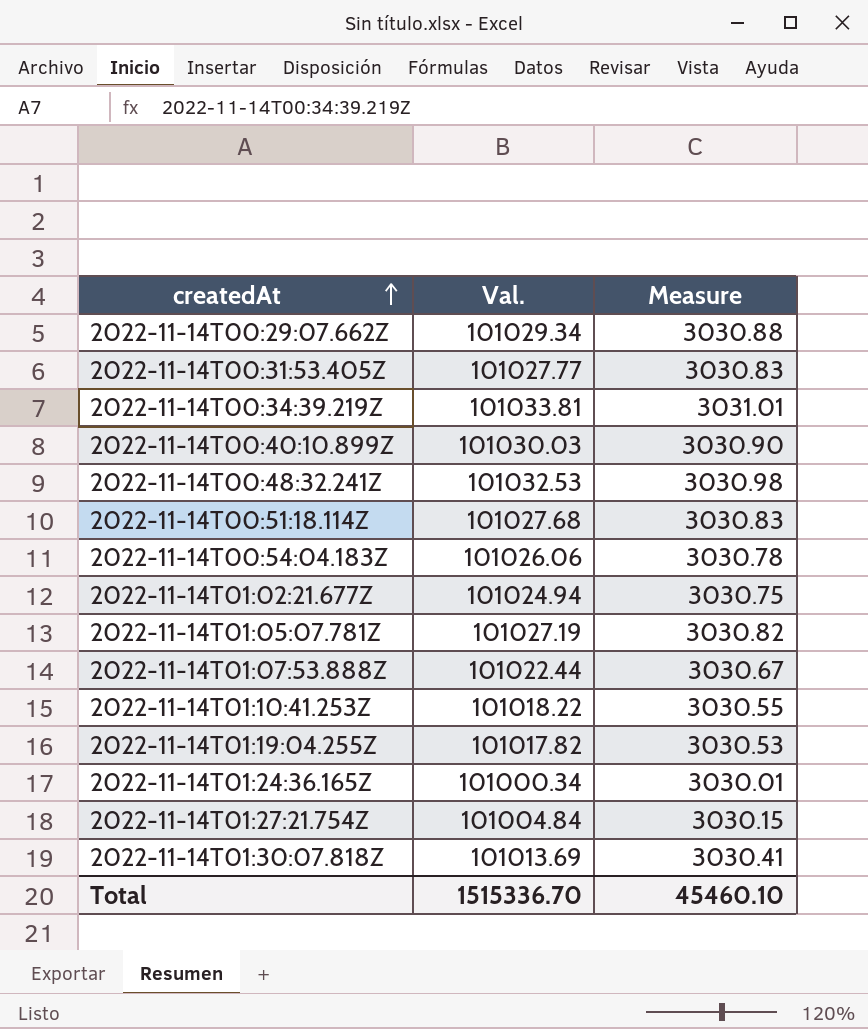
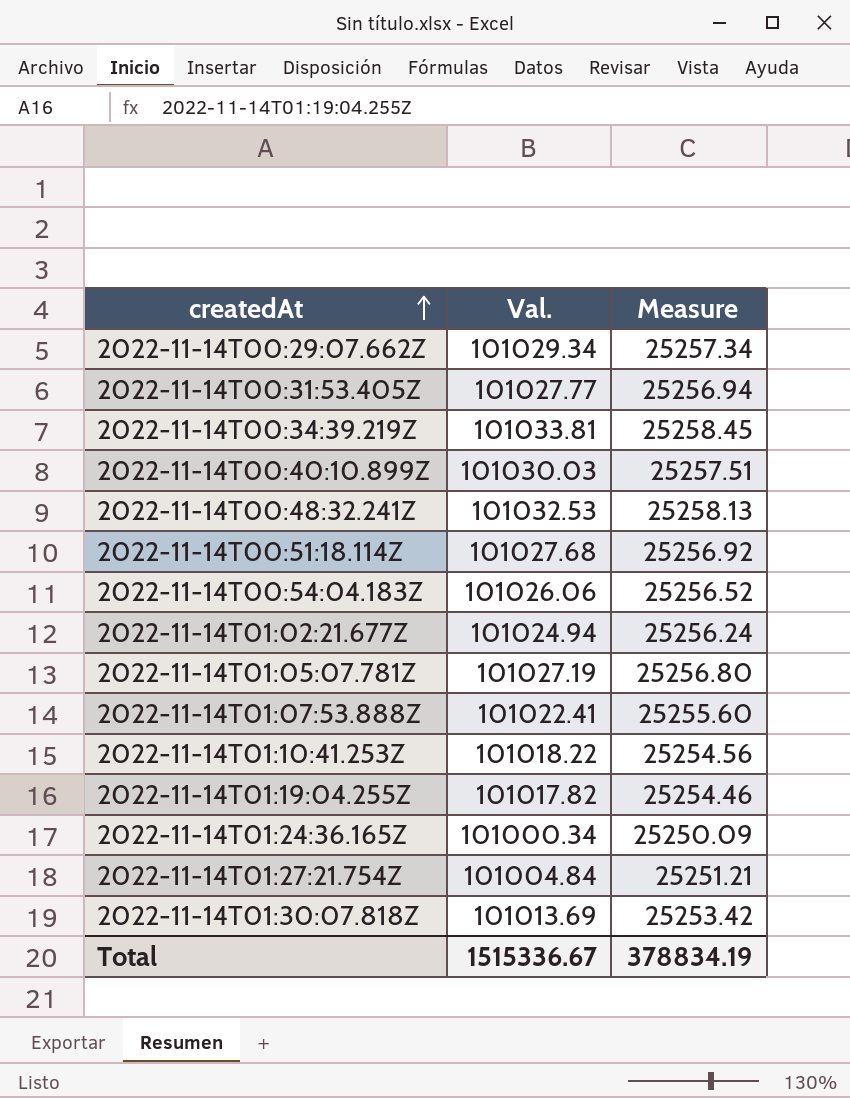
column Measure | formula: [Val.] * 0.03 -> [Val.] * 0.25
2022-11-14T01:07:53.888Z | Val.: 101022.44 -> 101022.41
Total | Val.: 1515336.70 -> 1515336.67
Total | Measure: 45460.10 -> 378834.19

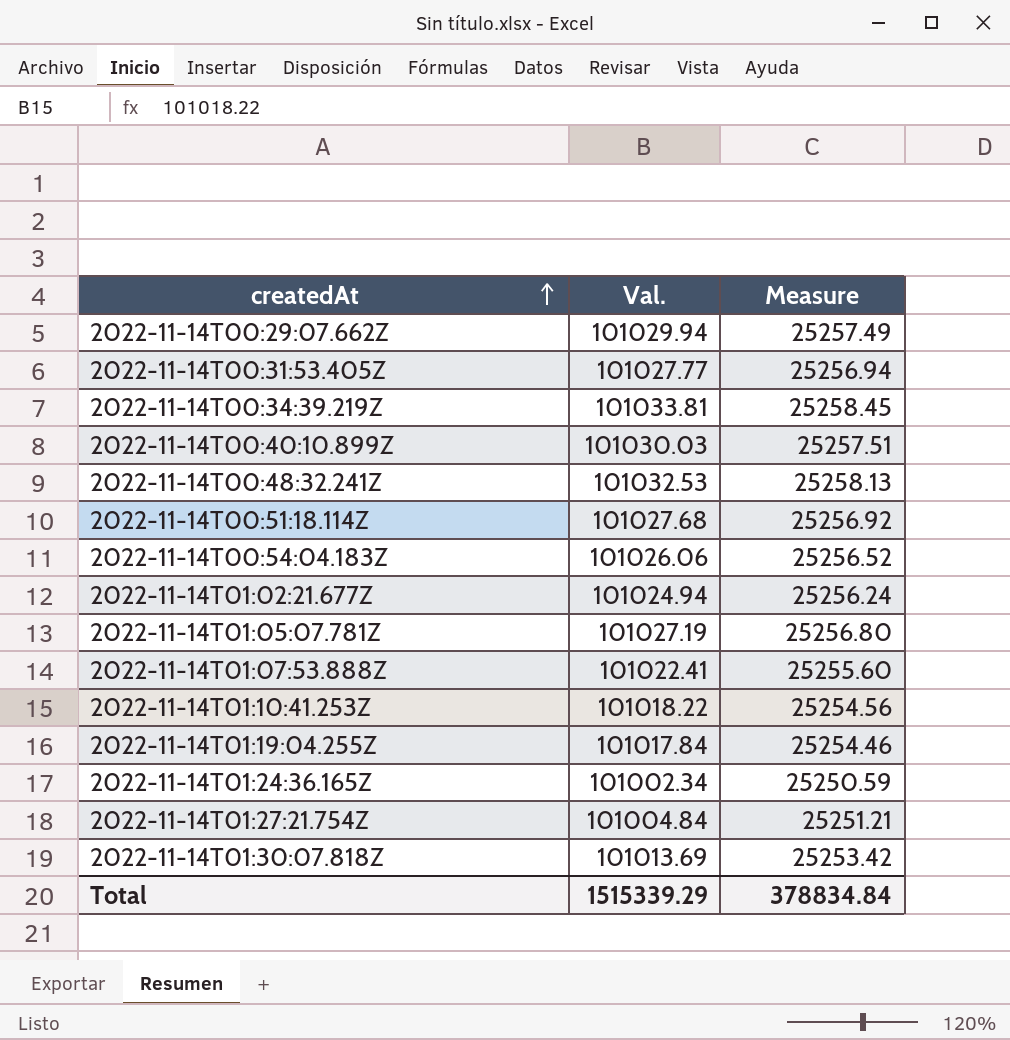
2022-11-14T00:29:07.662Z | Val.: 101029.34 -> 101029.94
2022-11-14T00:29:07.662Z | Measure: 25257.34 -> 25257.49
2022-11-14T01:19:04.255Z | Val.: 101017.82 -> 101017.84
2022-11-14T01:24:36.165Z | Val.: 101000.34 -> 101002.34
2022-11-14T01:24:36.165Z | Measure: 25250.09 -> 25250.59
Total | Val.: 1515336.67 -> 1515339.29
Total | Measure: 378834.19 -> 378834.84

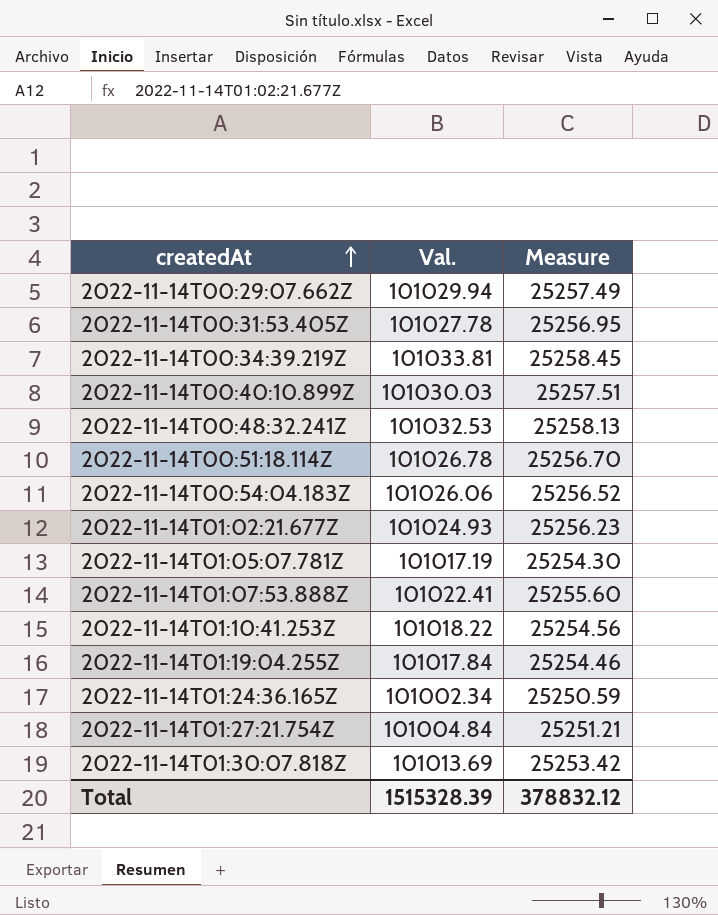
2022-11-14T00:31:53.405Z | Val.: 101027.77 -> 101027.78
2022-11-14T00:31:53.405Z | Measure: 25256.94 -> 25256.95
2022-11-14T00:51:18.114Z | Val.: 101027.68 -> 101026.78
2022-11-14T00:51:18.114Z | Measure: 25256.92 -> 25256.70
2022-11-14T01:02:21.677Z | Val.: 101024.94 -> 101024.93
2022-11-14T01:02:21.677Z | Measure: 25256.24 -> 25256.23
2022-11-14T01:05:07.781Z | Val.: 101027.19 -> 101017.19
2022-11-14T01:05:07.781Z | Measure: 25256.80 -> 25254.30
Total | Val.: 1515339.29 -> 1515328.39
Total | Measure: 378834.84 -> 378832.12

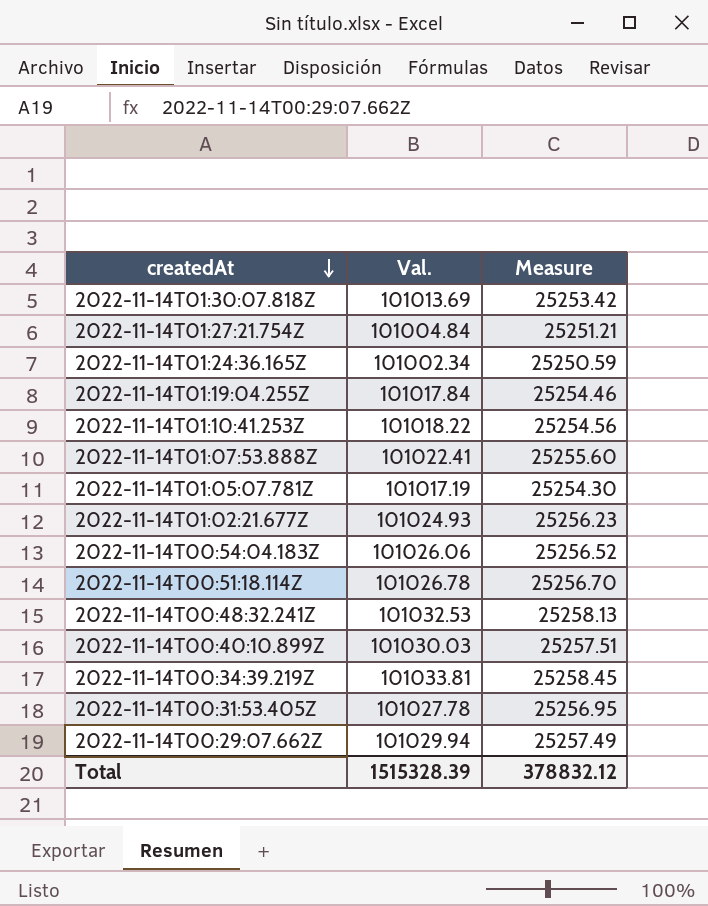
row order: createdAt ascending -> createdAt descending

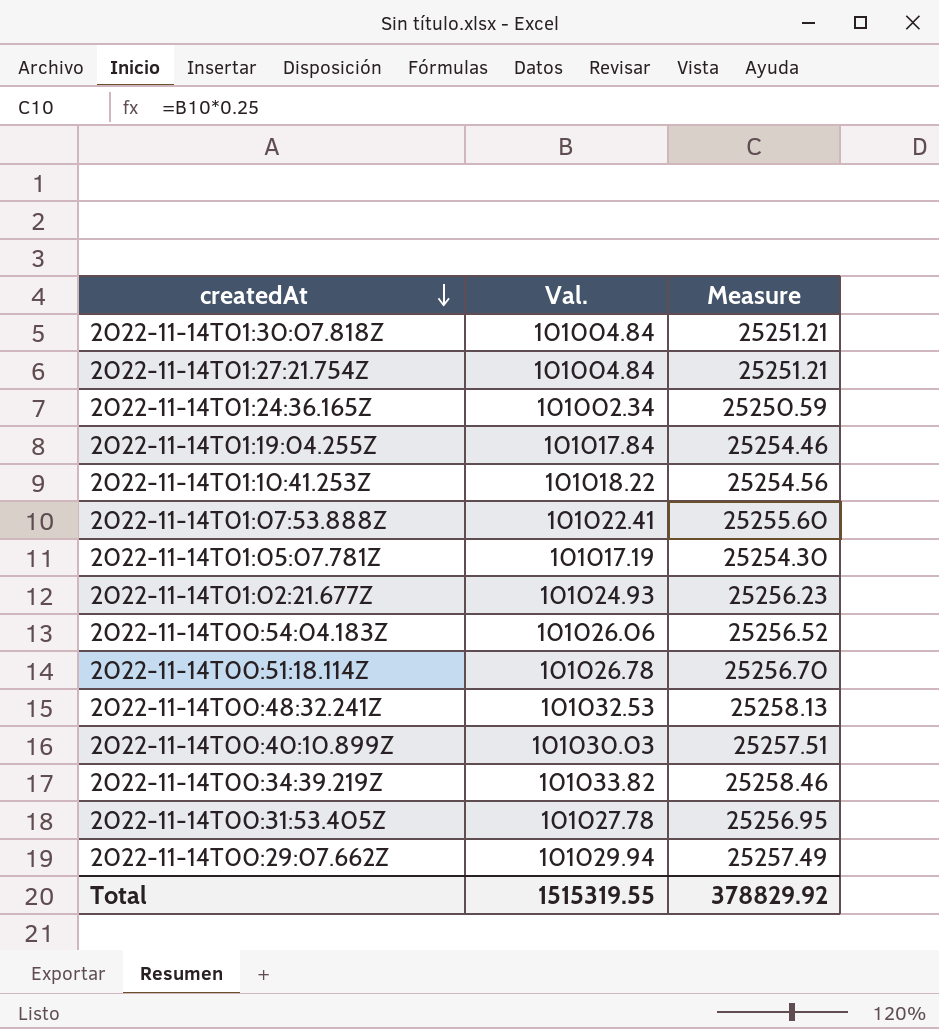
2022-11-14T01:30:07.818Z | Val.: 101013.69 -> 101004.84
2022-11-14T01:30:07.818Z | Measure: 25253.42 -> 25251.21
2022-11-14T00:34:39.219Z | Val.: 101033.81 -> 101033.82
2022-11-14T00:34:39.219Z | Measure: 25258.45 -> 25258.46
Total | Val.: 1515328.39 -> 1515319.55
Total | Measure: 378832.12 -> 378829.92

